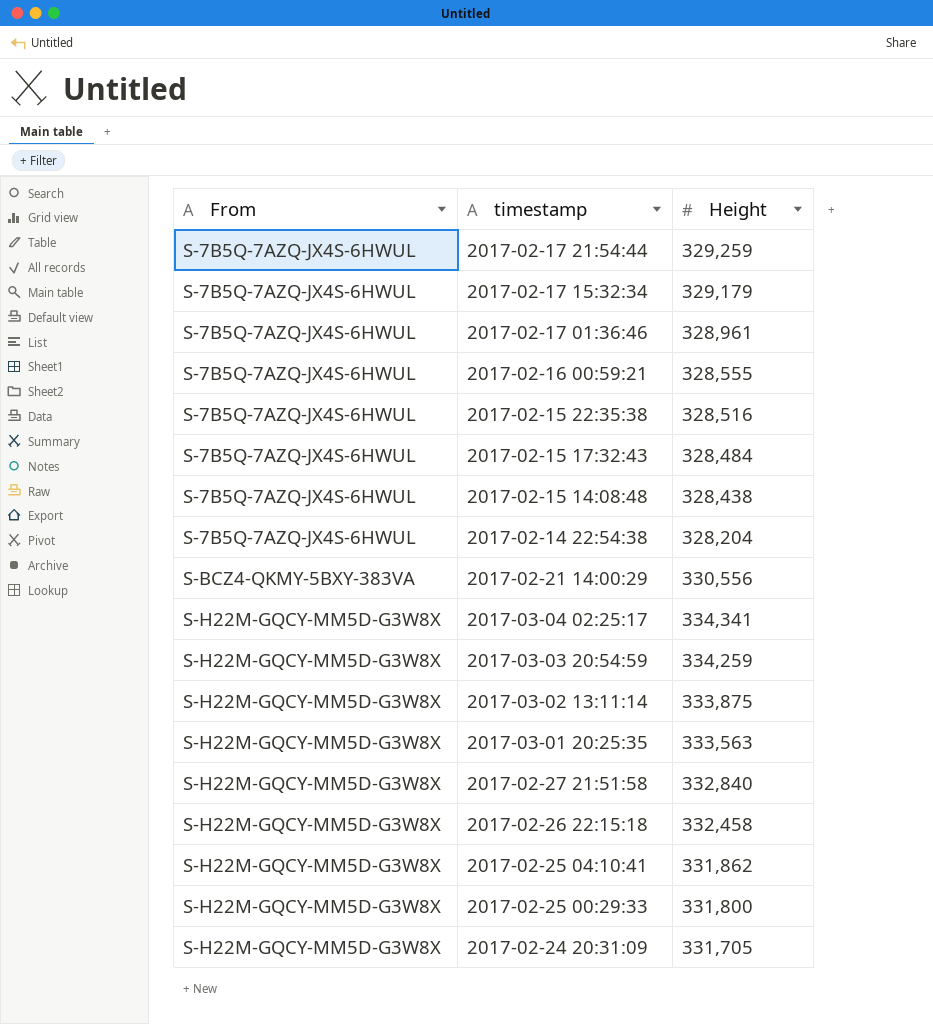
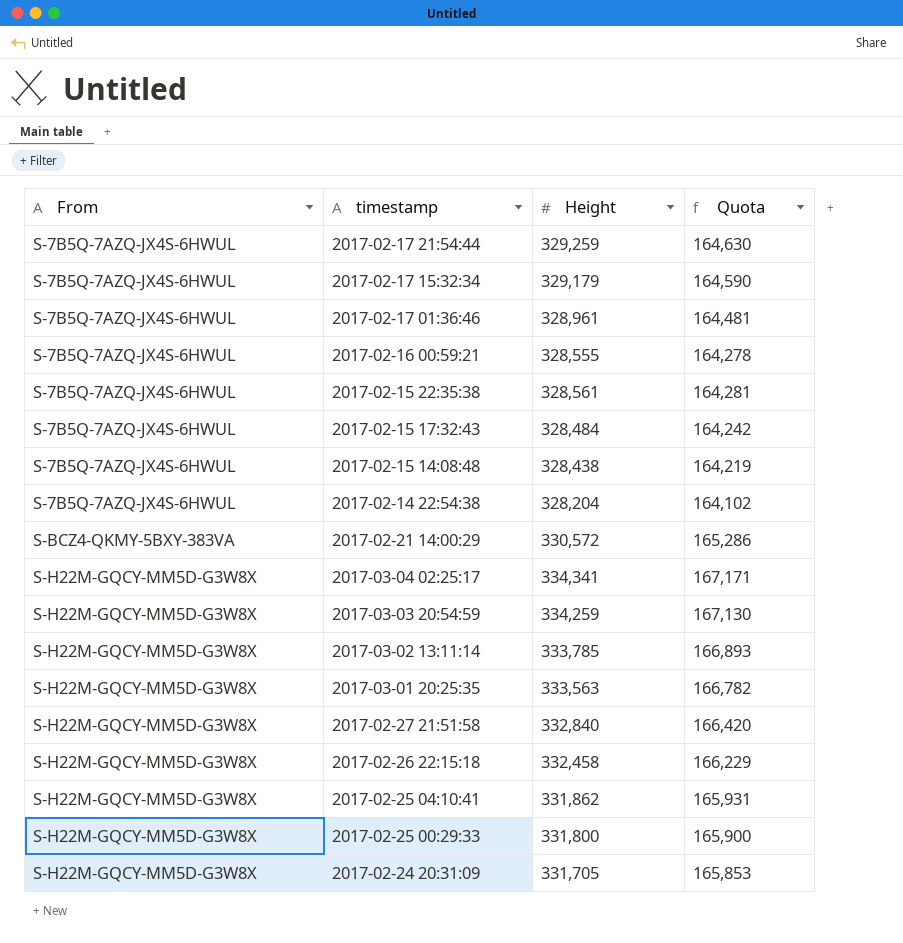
column Quota | formula: none -> [Height] * 0.5
2017-02-15 22:35:38 | Height: 328,516 -> 328,561
2017-02-21 14:00:29 | Height: 330,556 -> 330,572
2017-03-02 13:11:14 | Height: 333,875 -> 333,785

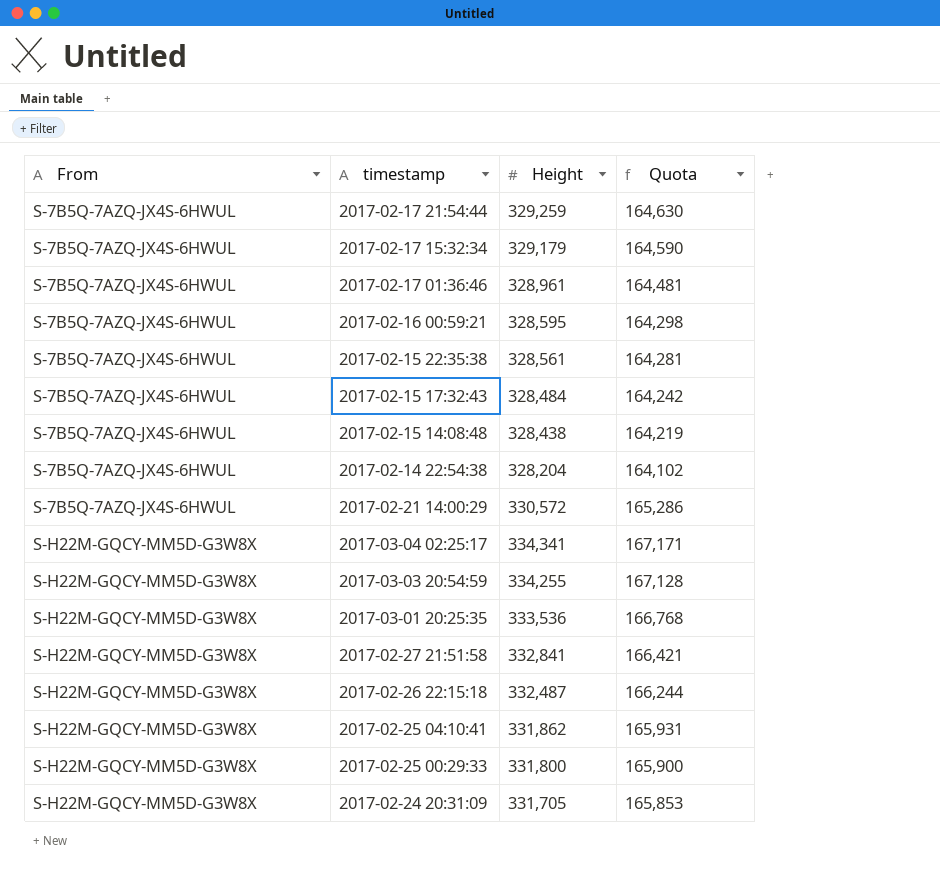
row 2017-03-02 13:11:14: S-H22M-GQCY-MM5D-G3W8X | 333,785 | 166,893 -> none
2017-02-16 00:59:21 | Height: 328,555 -> 328,595
2017-02-16 00:59:21 | Quota: 164,278 -> 164,298
2017-02-21 14:00:29 | From: S-BCZ4-QKMY-5BXY-383VA -> S-7B5Q-7AZQ-JX4S-6HWUL
2017-03-03 20:54:59 | Height: 334,259 -> 334,255
2017-03-03 20:54:59 | Quota: 167,130 -> 167,128
2017-03-01 20:25:35 | Height: 333,563 -> 333,536
2017-03-01 20:25:35 | Quota: 166,782 -> 166,768
2017-02-27 21:51:58 | Height: 332,840 -> 332,841
2017-02-27 21:51:58 | Quota: 166,420 -> 166,421
2017-02-26 22:15:18 | Height: 332,458 -> 332,487
2017-02-26 22:15:18 | Quota: 166,229 -> 166,244

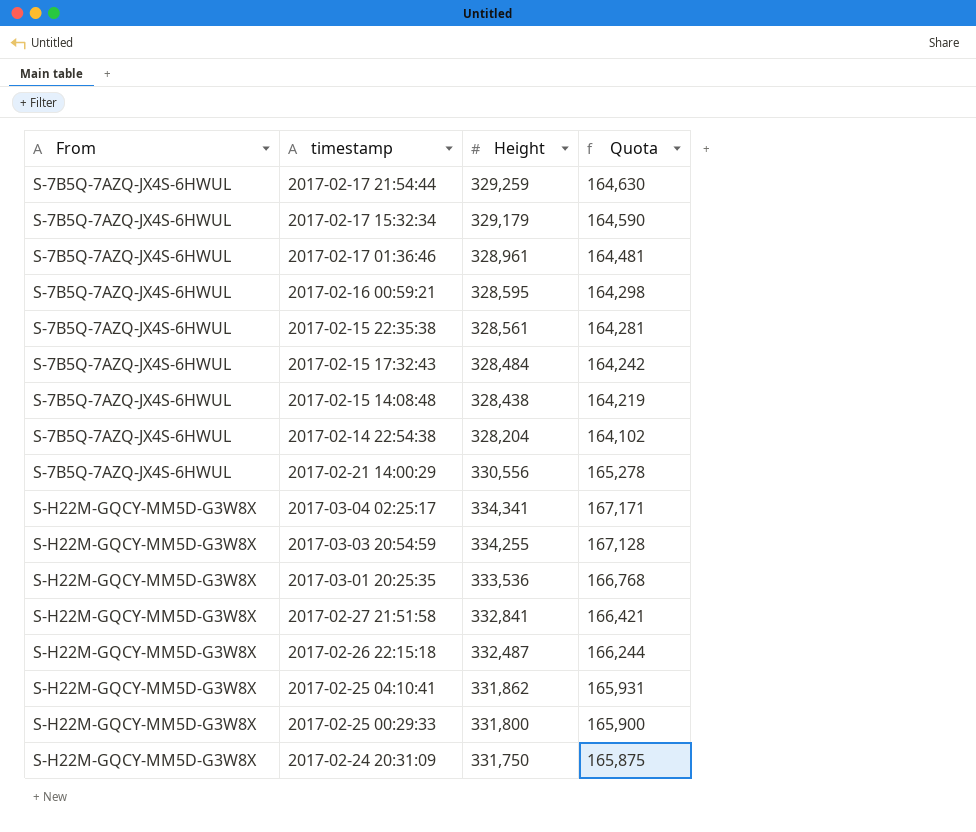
2017-02-21 14:00:29 | Height: 330,572 -> 330,556
2017-02-21 14:00:29 | Quota: 165,286 -> 165,278
2017-02-24 20:31:09 | Height: 331,705 -> 331,750
2017-02-24 20:31:09 | Quota: 165,853 -> 165,875

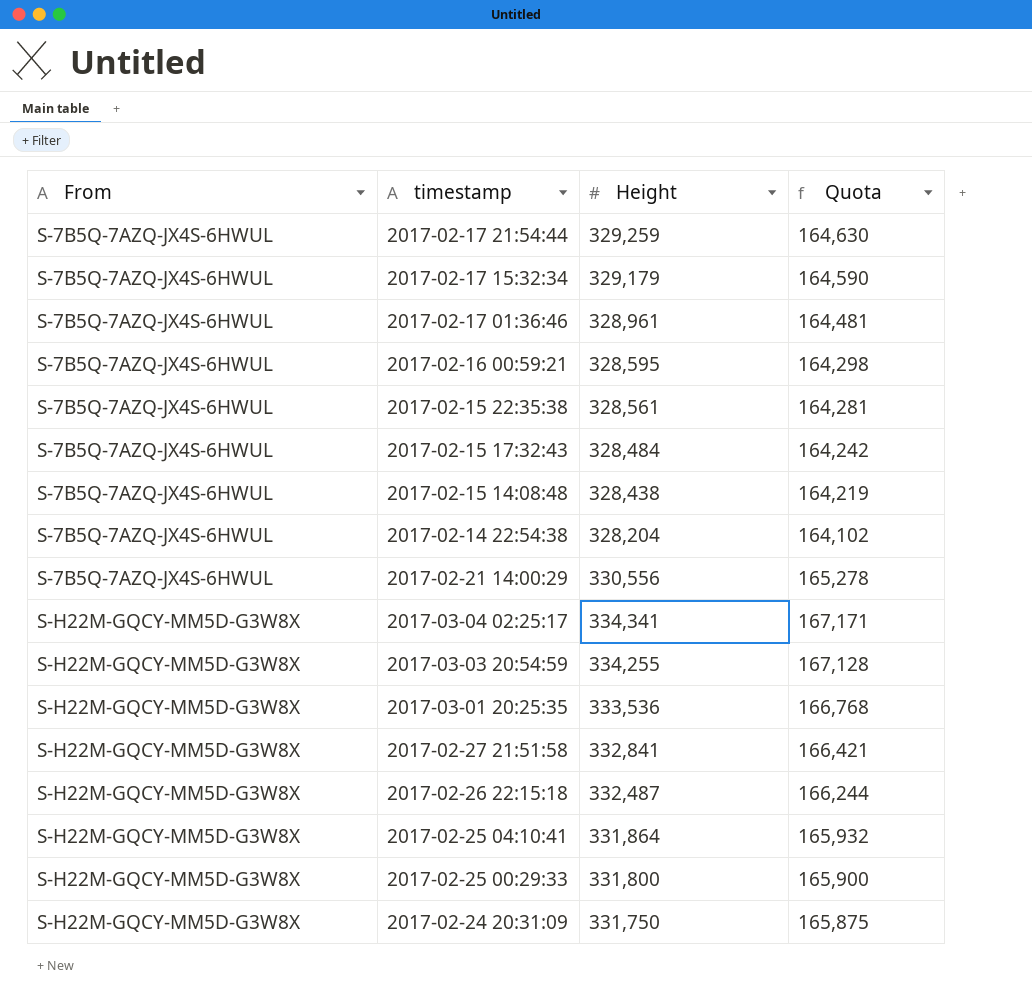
2017-02-25 04:10:41 | Height: 331,862 -> 331,864
2017-02-25 04:10:41 | Quota: 165,931 -> 165,932

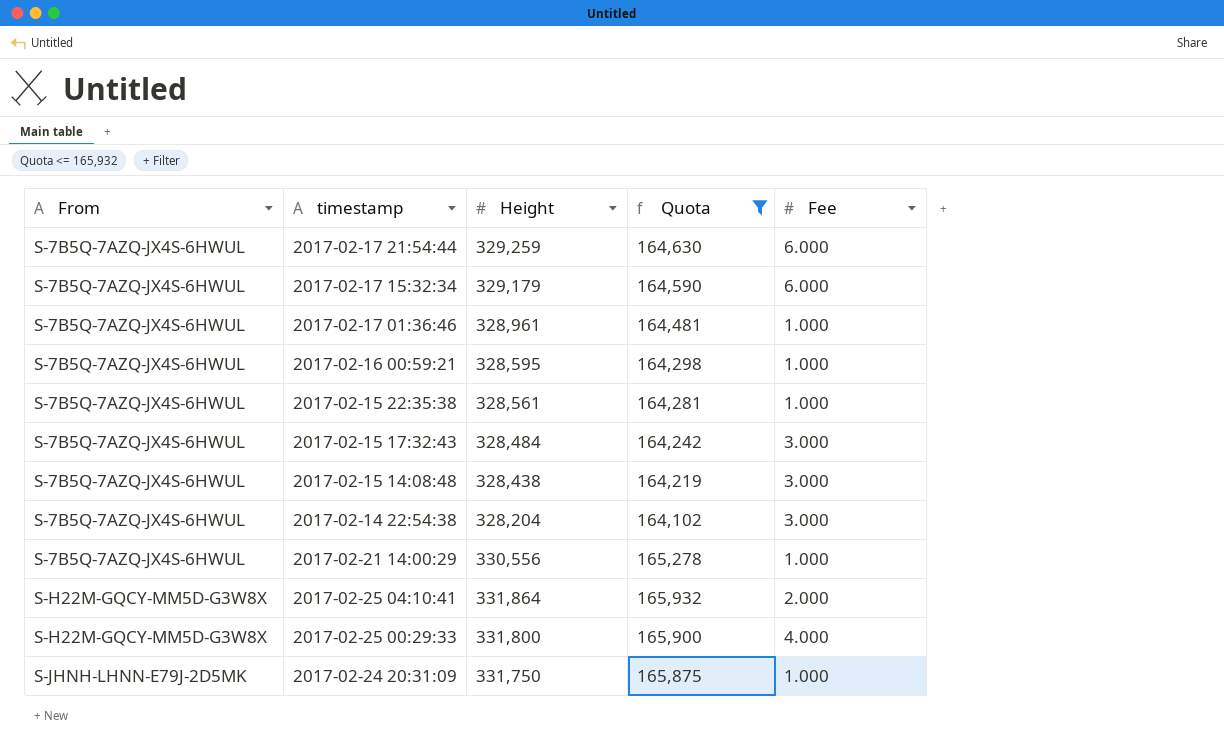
filter: none -> Quota <= 165,932
column Fee | position: none -> 5
2017-02-24 20:31:09 | From: S-H22M-GQCY-MM5D-G3W8X -> S-JHNH-LHNN-E79J-2D5MK

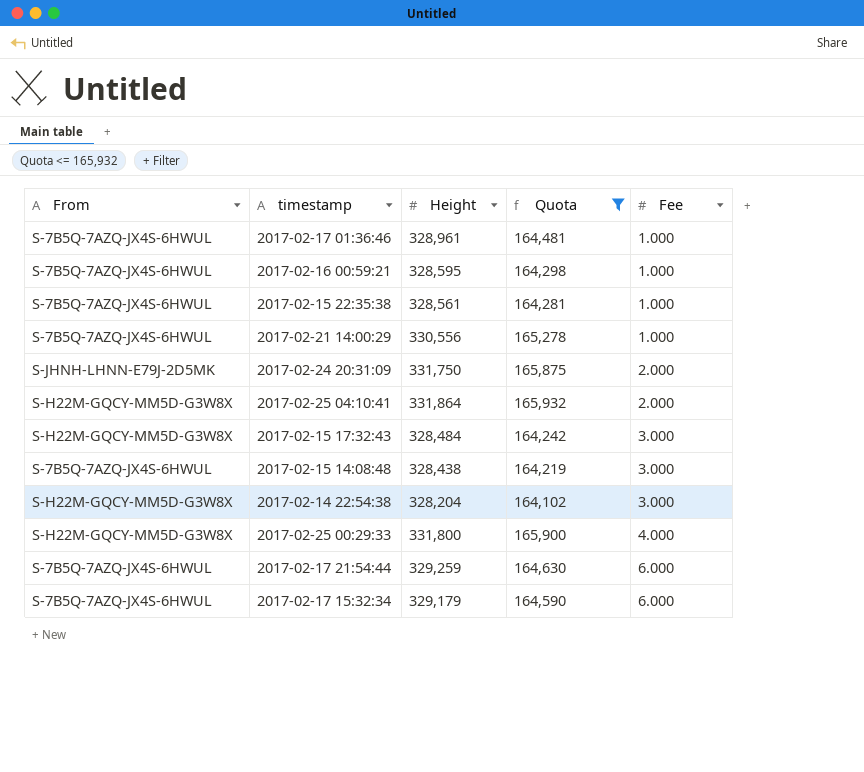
row order: From ascending -> Fee ascending
2017-02-24 20:31:09 | Fee: 1.000 -> 2.000
2017-02-15 17:32:43 | From: S-7B5Q-7AZQ-JX4S-6HWUL -> S-H22M-GQCY-MM5D-G3W8X
2017-02-14 22:54:38 | From: S-7B5Q-7AZQ-JX4S-6HWUL -> S-H22M-GQCY-MM5D-G3W8X

